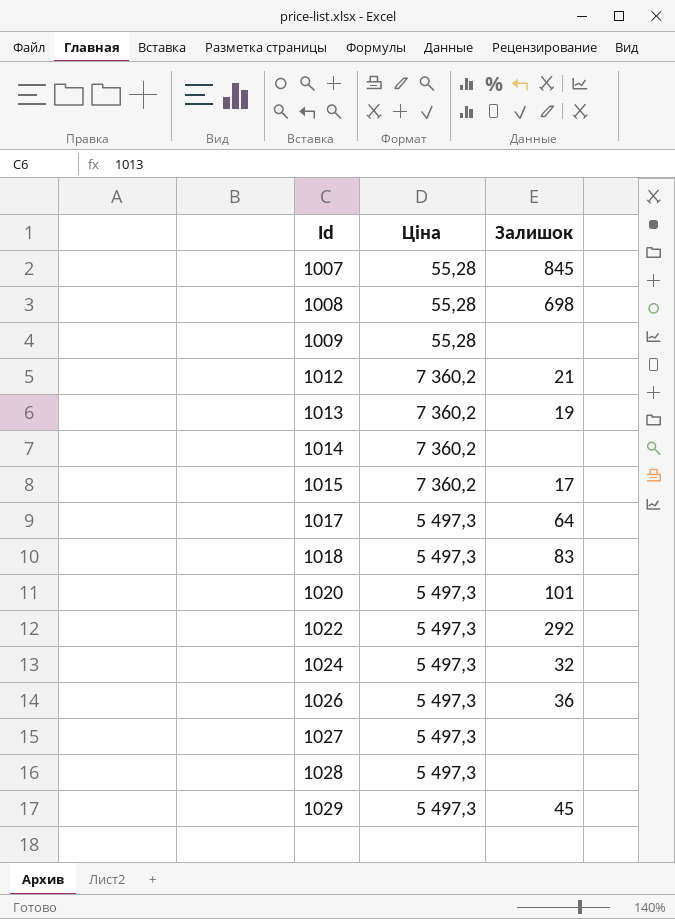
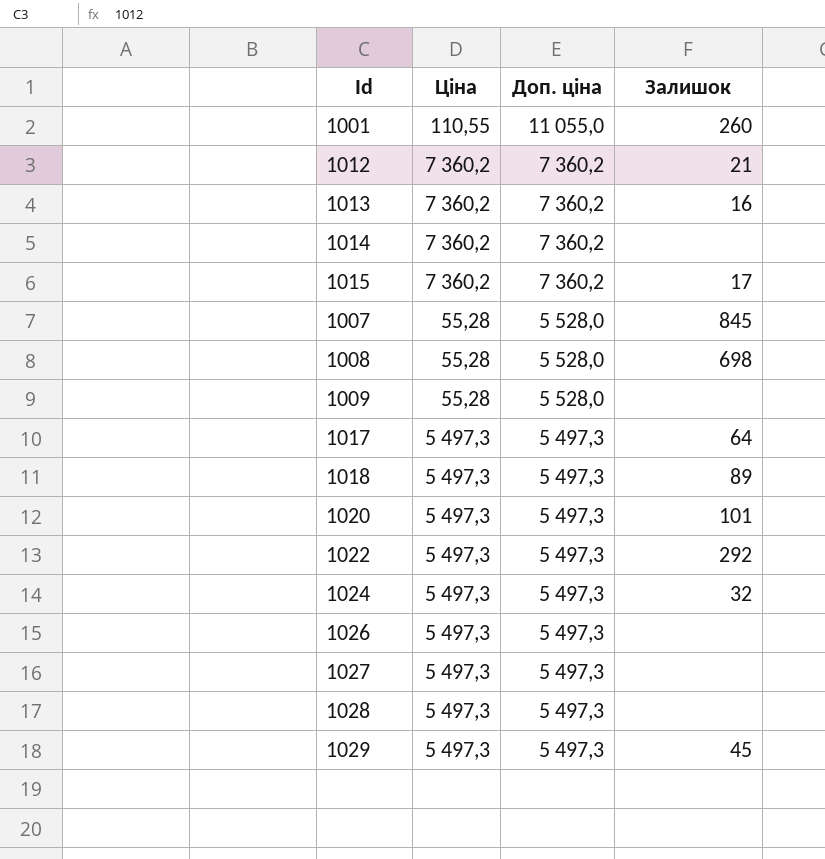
row order: Id ascending -> Доп. ціна descending
column Доп. ціна | position: none -> 3
row 1001: none -> 110,55 | 11 055,0 | 260
1013 | Залишок: 19 -> 16
1018 | Залишок: 83 -> 89
1026 | Залишок: 36 -> none

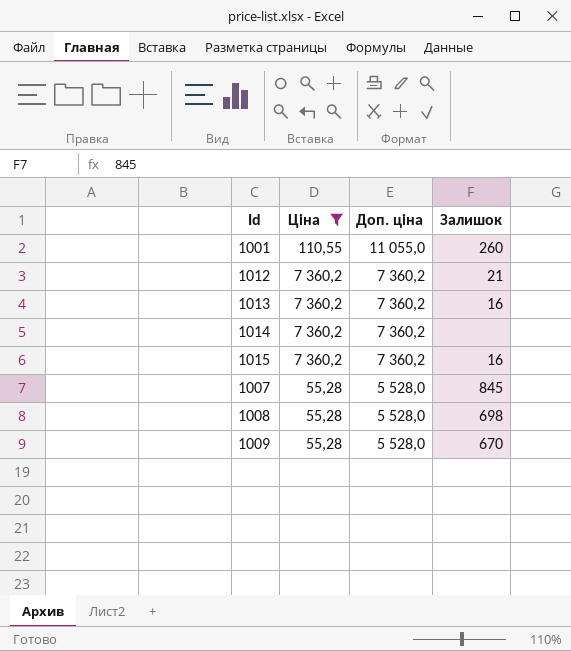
filter: none -> Ціна != 5 497,3
1015 | Залишок: 17 -> 16
1009 | Залишок: none -> 670

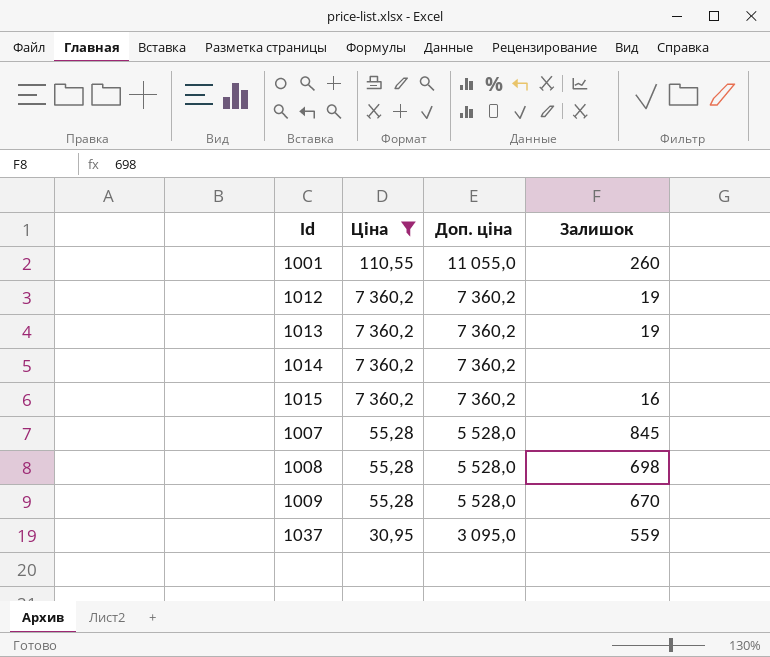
1012 | Залишок: 21 -> 19
1013 | Залишок: 16 -> 19
row 1037: none -> 30,95 | 3 095,0 | 559

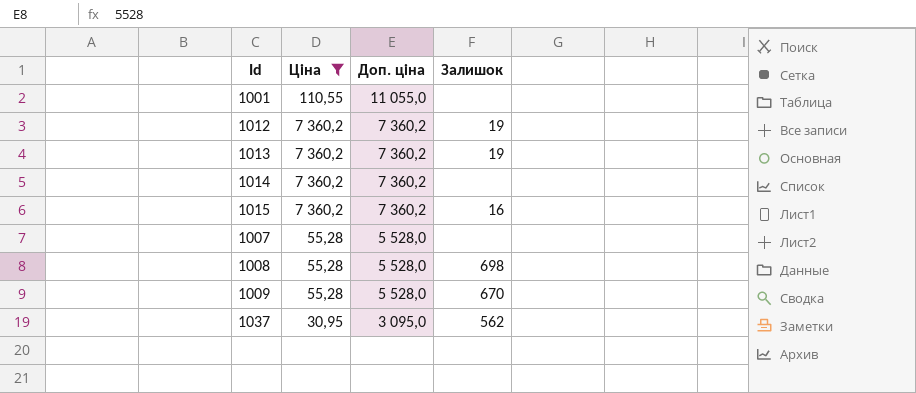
1001 | Залишок: 260 -> none
1007 | Залишок: 845 -> none
1037 | Залишок: 559 -> 562

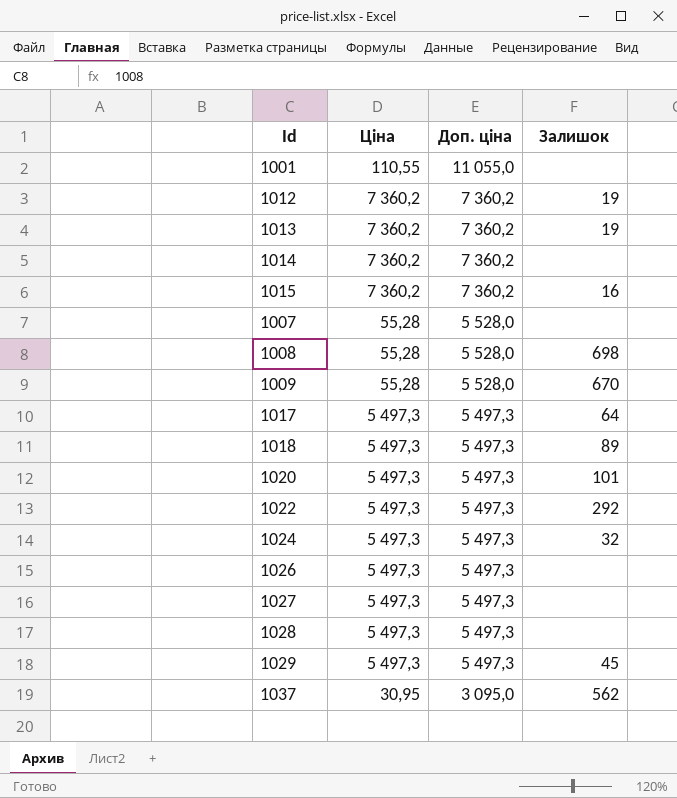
filter: Ціна != 5 497,3 -> none

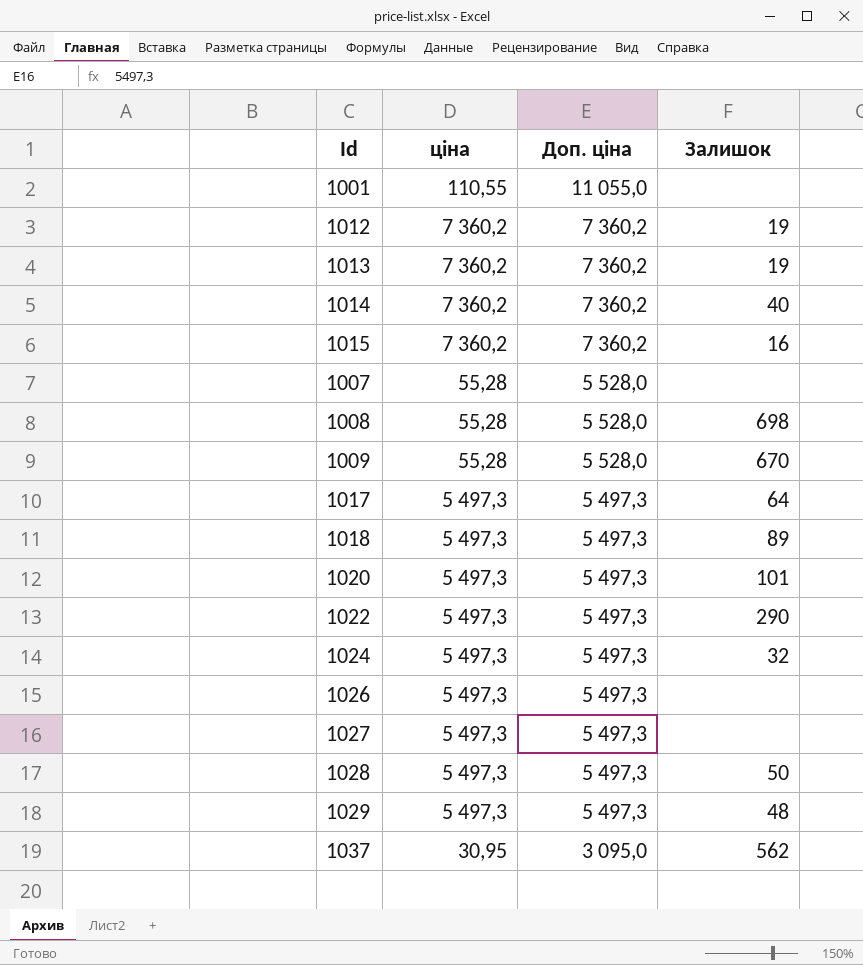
column name: Ціна -> ціна
1014 | Залишок: none -> 40
1022 | Залишок: 292 -> 290
1028 | Залишок: none -> 50
1029 | Залишок: 45 -> 48

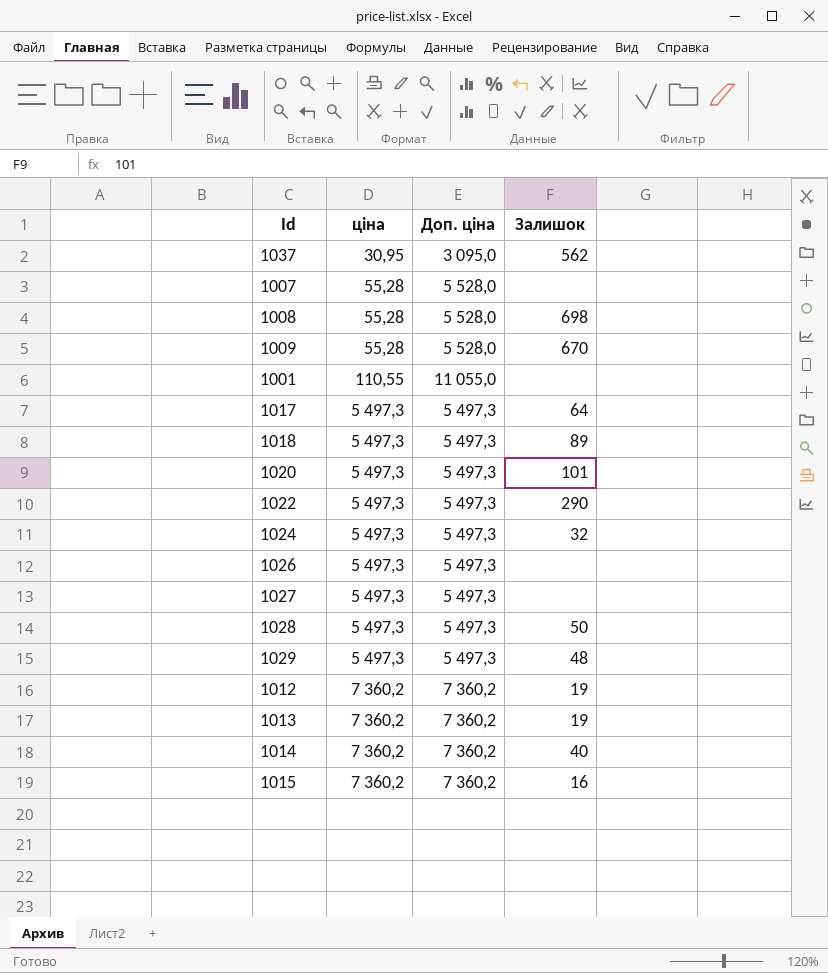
row order: Доп. ціна descending -> ціна ascending

